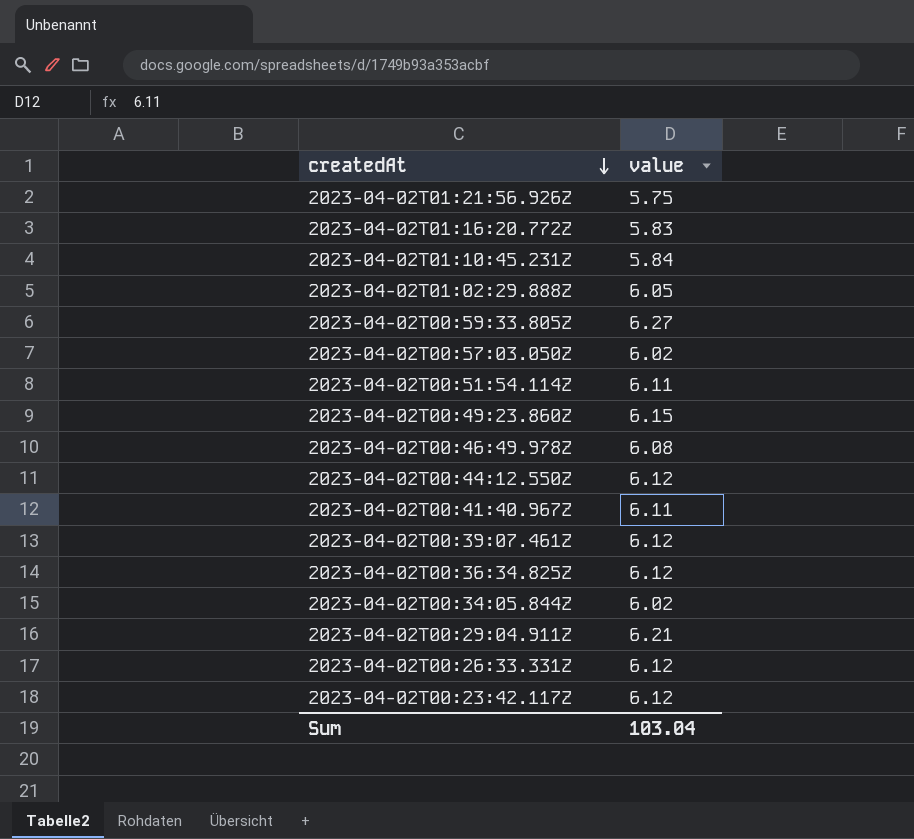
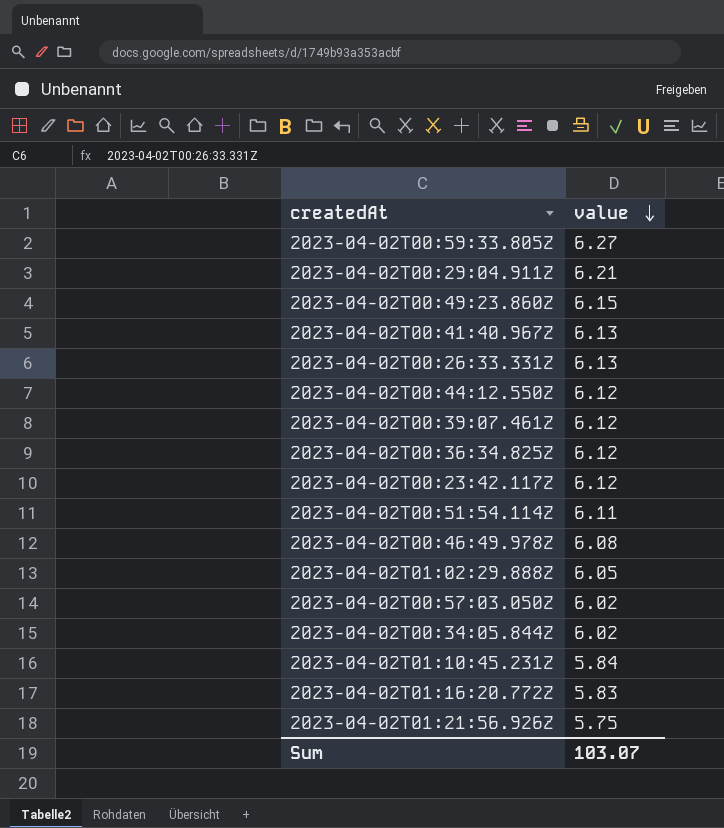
row order: createdAt descending -> value descending
2023-04-02T00:41:40.967Z | value: 6.11 -> 6.13
2023-04-02T00:26:33.331Z | value: 6.12 -> 6.13
Sum | value: 103.04 -> 103.07

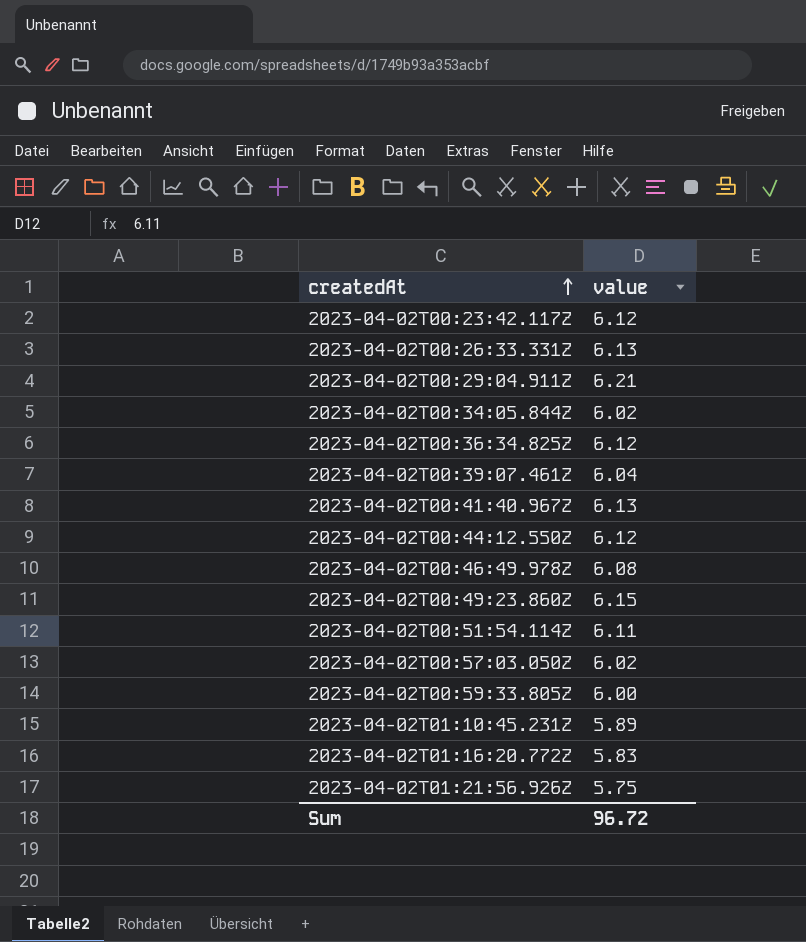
row order: value descending -> createdAt ascending
row 2023-04-02T01:02:29.888Z: 6.05 -> none
2023-04-02T00:39:07.461Z | value: 6.12 -> 6.04
2023-04-02T00:59:33.805Z | value: 6.27 -> 6.00
2023-04-02T01:10:45.231Z | value: 5.84 -> 5.89
Sum | value: 103.07 -> 96.72

